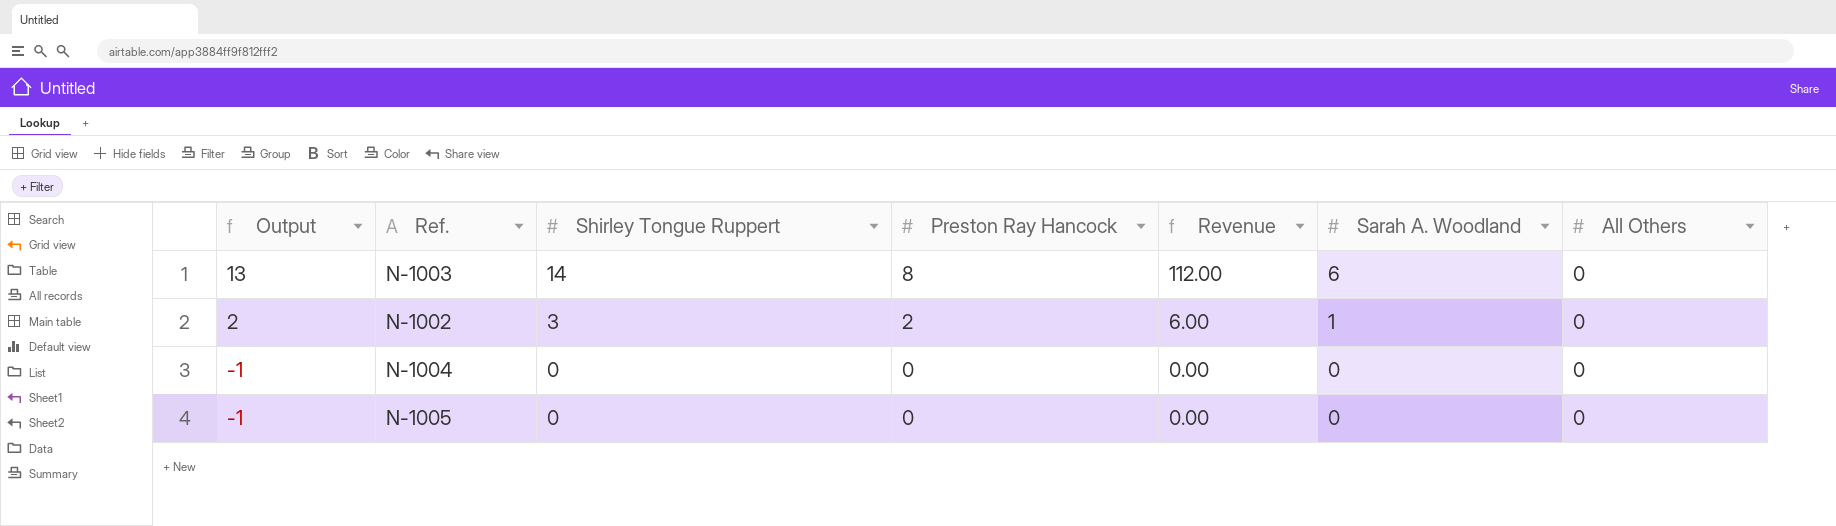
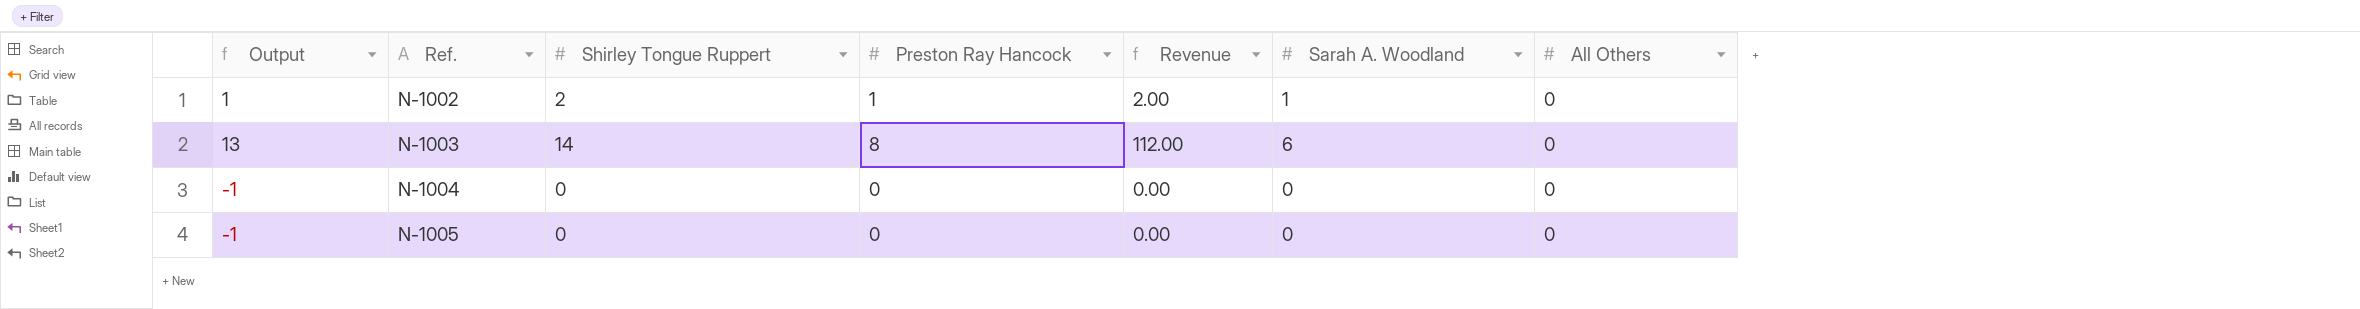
row order: Output descending -> Ref. ascending
N-1002 | Output: 2 -> 1
N-1002 | Shirley Tongue Ruppert: 3 -> 2
N-1002 | Preston Ray Hancock: 2 -> 1
N-1002 | Revenue: 6.00 -> 2.00

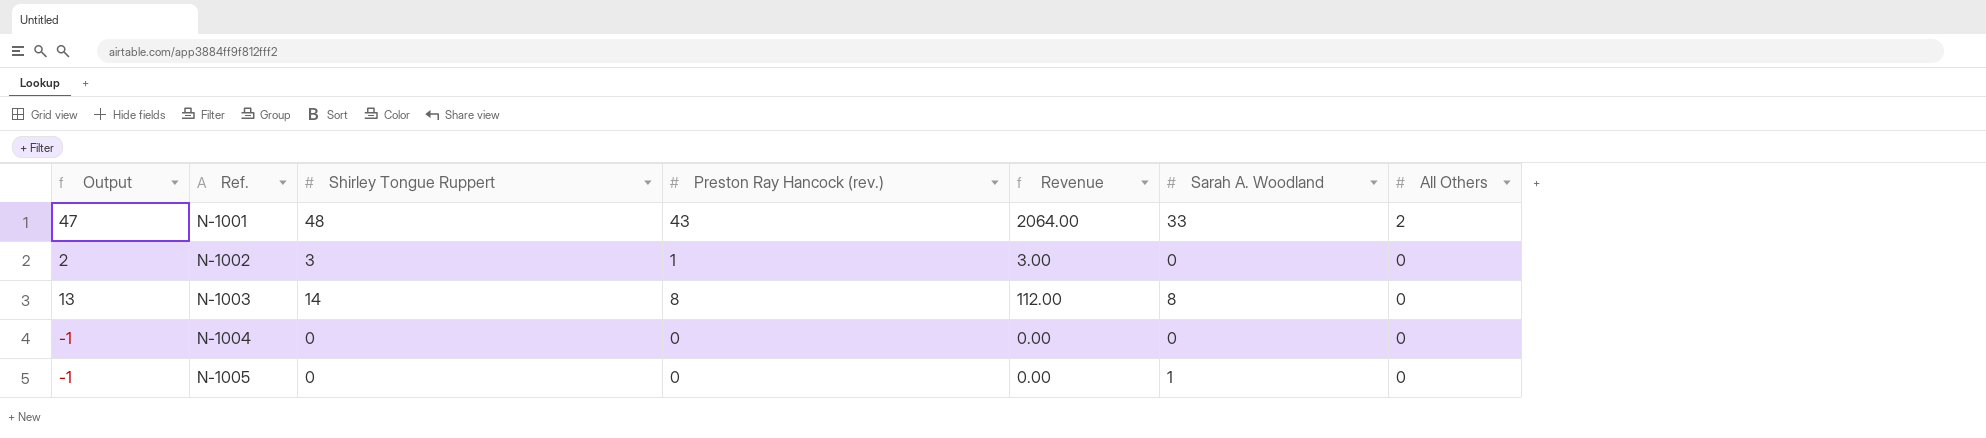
column name: Preston Ray Hancock -> Preston Ray Hancock (rev.)
row N-1001: none -> 47 | 48 | 43 | 2064.00 | 33 | 2
N-1002 | Output: 1 -> 2
N-1002 | Shirley Tongue Ruppert: 2 -> 3
N-1002 | Revenue: 2.00 -> 3.00
N-1002 | Sarah A. Woodland: 1 -> 0
N-1003 | Sarah A. Woodland: 6 -> 8
N-1005 | Sarah A. Woodland: 0 -> 1

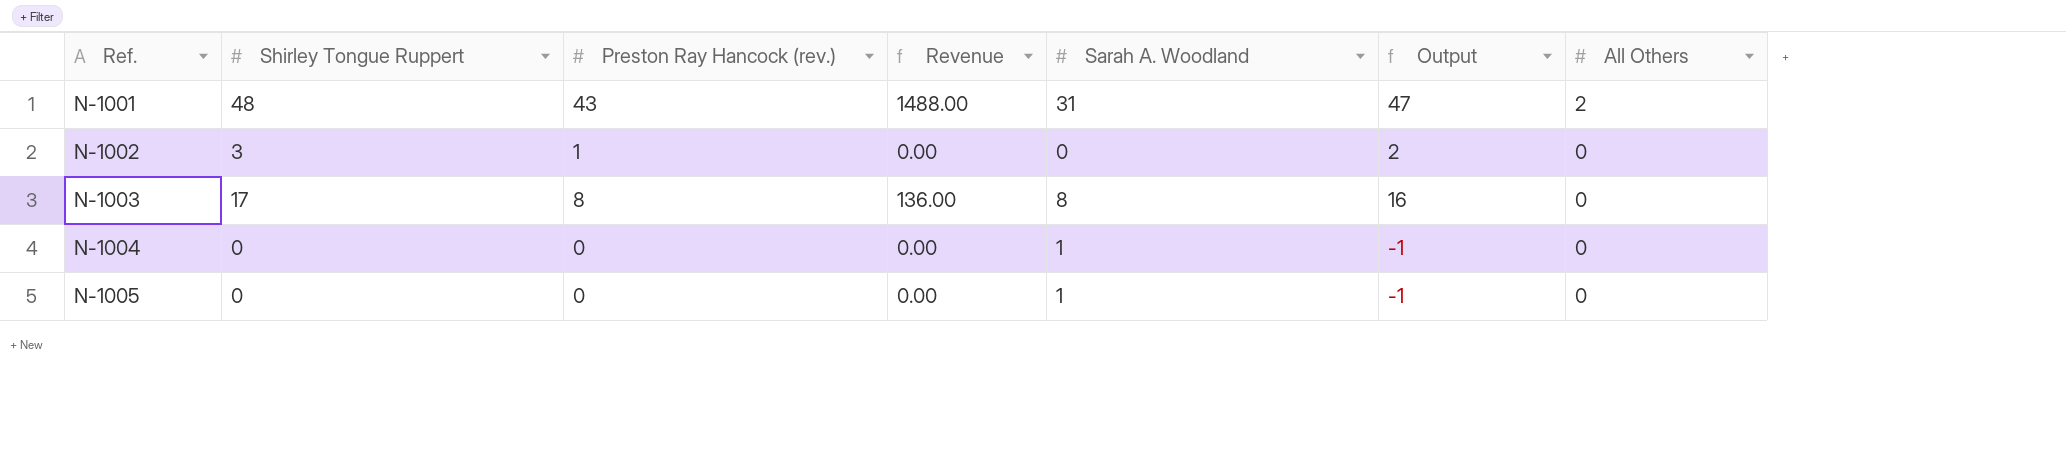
column Revenue | formula: [Shirley Tongue Ruppert] * [Preston Ray Hancock (rev.)] -> [Shirley Tongue Ruppert] * [Sarah A. Woodland]
column Output | position: 1 -> 6
N-1001 | Sarah A. Woodland: 33 -> 31
N-1003 | Shirley Tongue Ruppert: 14 -> 17
N-1003 | Output: 13 -> 16
N-1004 | Sarah A. Woodland: 0 -> 1

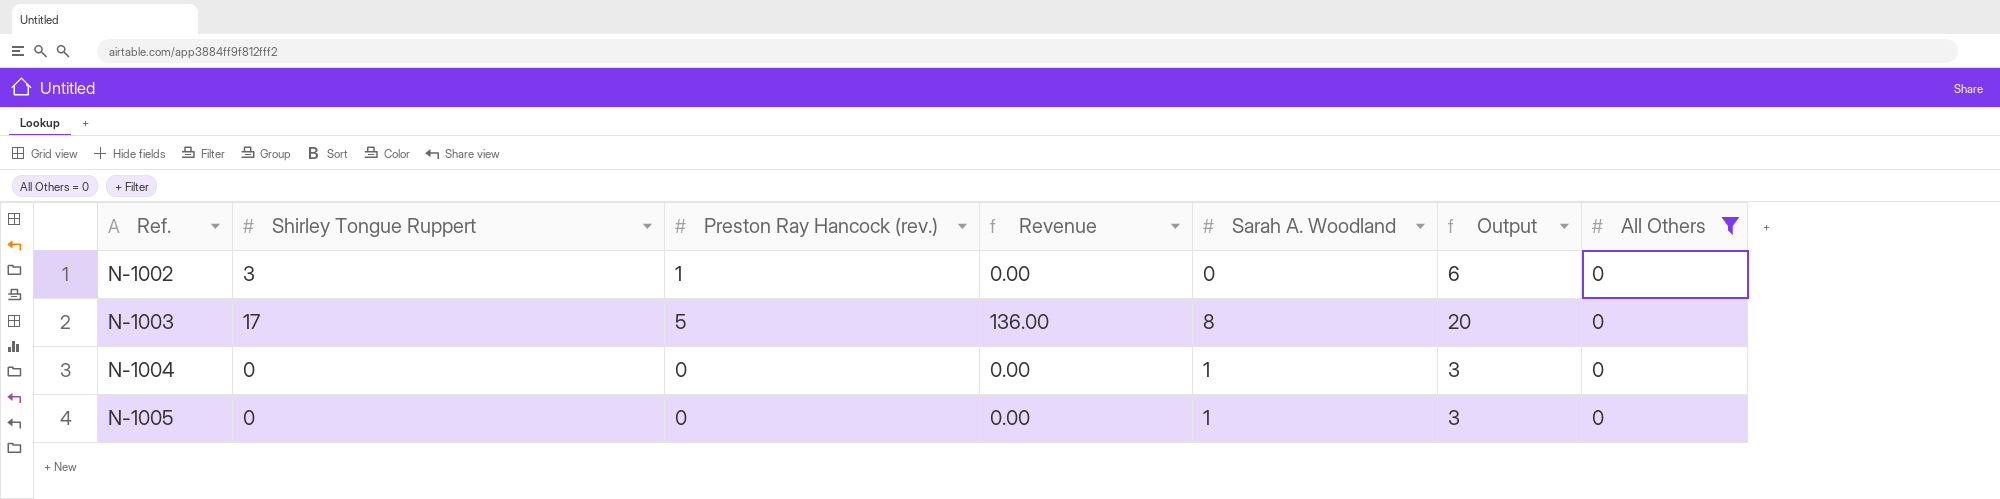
filter: none -> All Others = 0
column Output | formula: [Shirley Tongue Ruppert] - 1 -> [Shirley Tongue Ruppert] + 3
N-1003 | Preston Ray Hancock (rev.): 8 -> 5

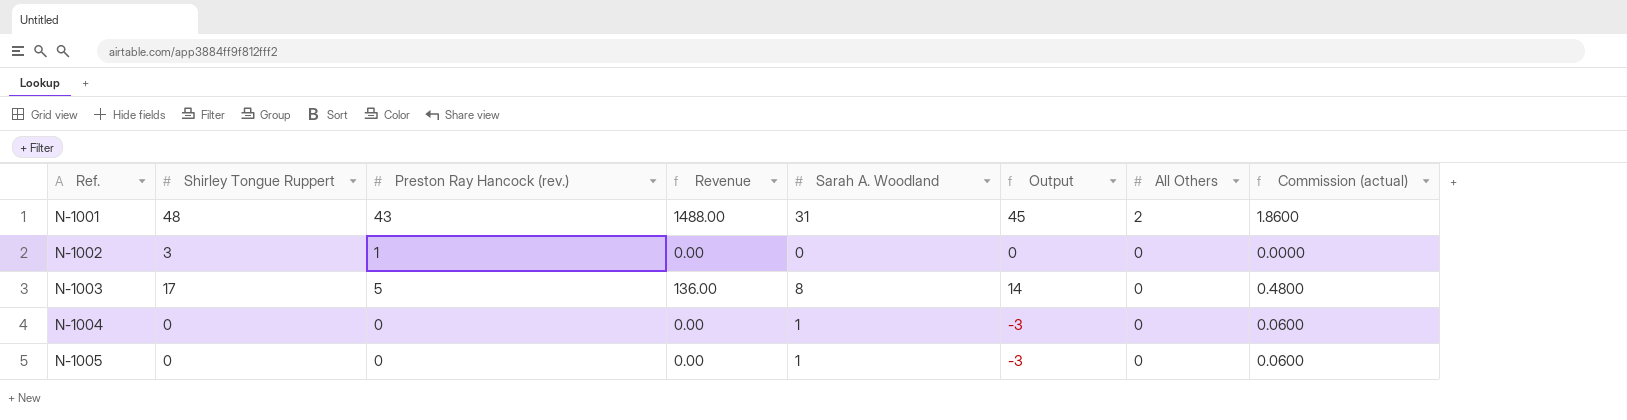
filter: All Others = 0 -> none
column Output | formula: [Shirley Tongue Ruppert] + 3 -> [Shirley Tongue Ruppert] - 3
column Commission (actual) | formula: none -> [Sarah A. Woodland] * 0.06

